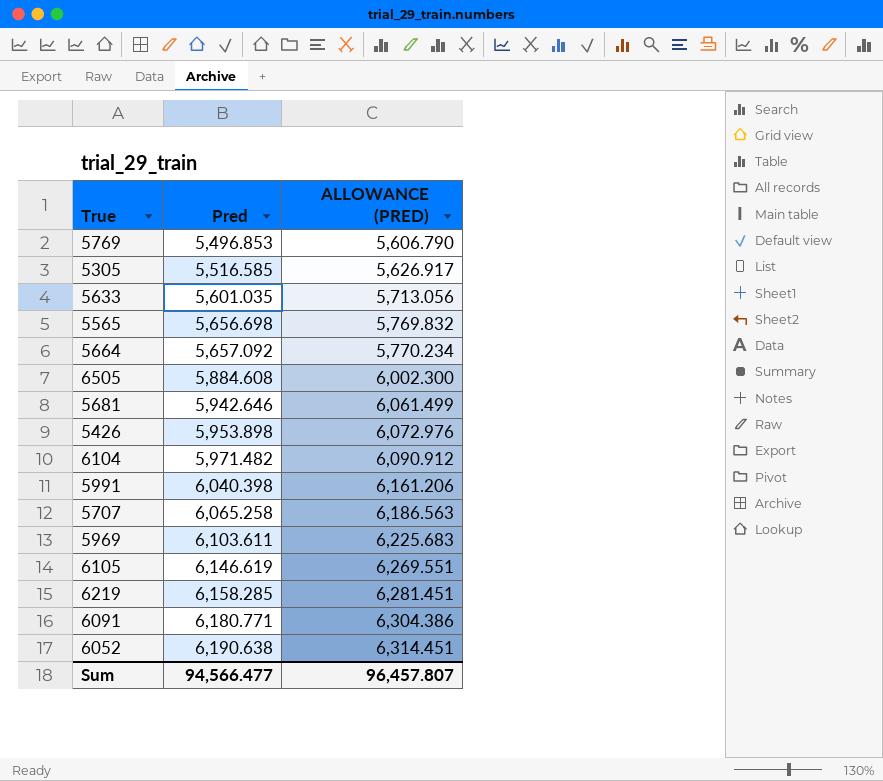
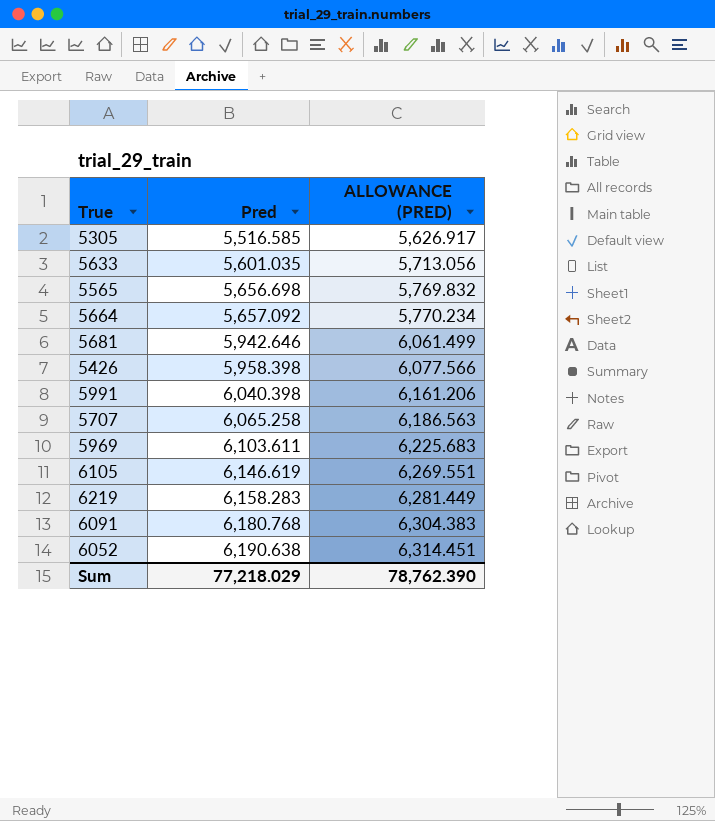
row 5769: 5,496.853 | 5,606.790 -> none
row 6505: 5,884.608 | 6,002.300 -> none
row 6104: 5,971.482 | 6,090.912 -> none
5426 | Pred: 5,953.898 -> 5,958.398
5426 | ALLOWANCE (PRED): 6,072.976 -> 6,077.566
6219 | Pred: 6,158.285 -> 6,158.283
6219 | ALLOWANCE (PRED): 6,281.451 -> 6,281.449
6091 | Pred: 6,180.771 -> 6,180.768
6091 | ALLOWANCE (PRED): 6,304.386 -> 6,304.383
Sum | Pred: 94,566.477 -> 77,218.029
Sum | ALLOWANCE (PRED): 96,457.807 -> 78,762.390

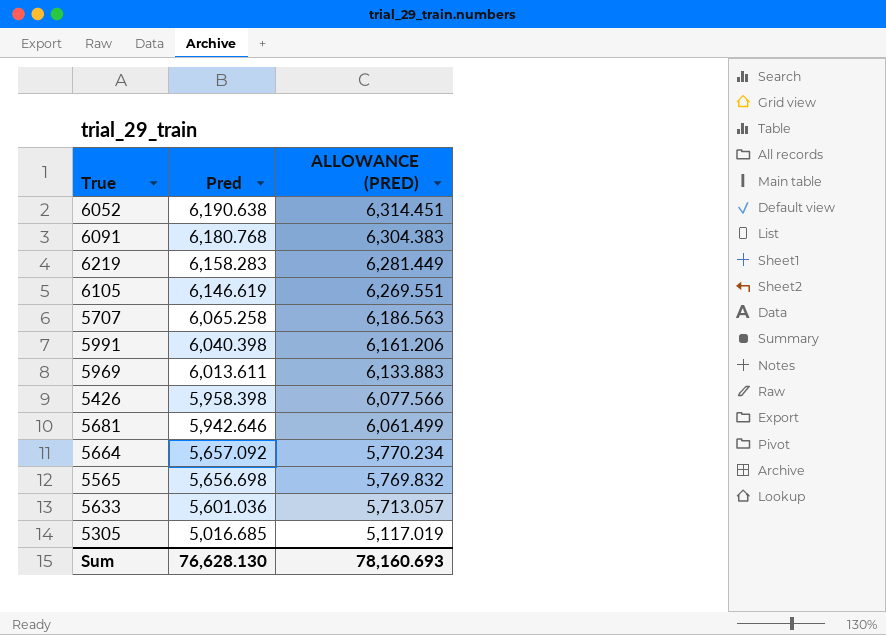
row order: Pred ascending -> Pred descending
5969 | Pred: 6,103.611 -> 6,013.611
5969 | ALLOWANCE (PRED): 6,225.683 -> 6,133.883
5633 | Pred: 5,601.035 -> 5,601.036
5633 | ALLOWANCE (PRED): 5,713.056 -> 5,713.057
5305 | Pred: 5,516.585 -> 5,016.685
5305 | ALLOWANCE (PRED): 5,626.917 -> 5,117.019
Sum | Pred: 77,218.029 -> 76,628.130
Sum | ALLOWANCE (PRED): 78,762.390 -> 78,160.693

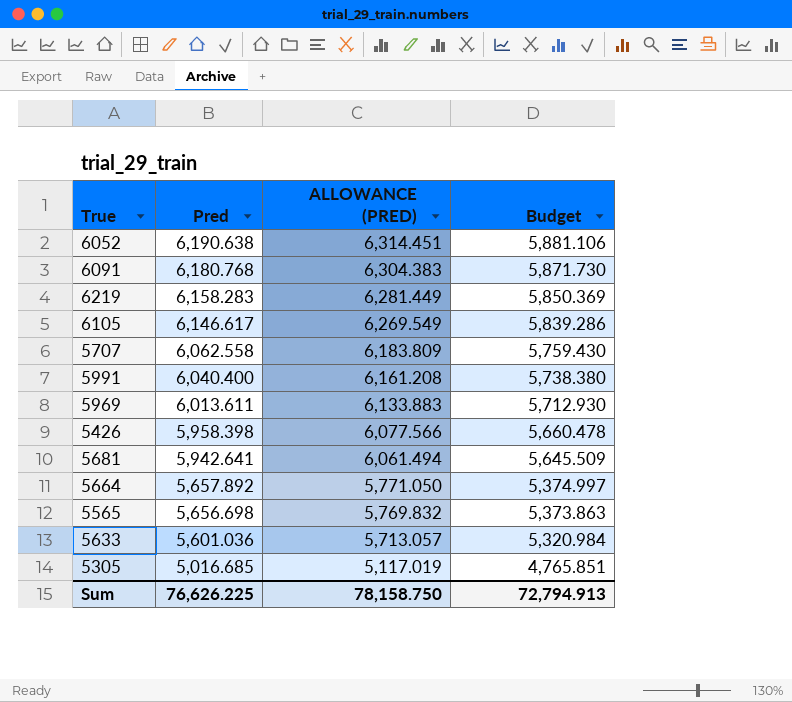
column Budget | formula: none -> [Pred] * 0.95
6105 | Pred: 6,146.619 -> 6,146.617
6105 | ALLOWANCE (PRED): 6,269.551 -> 6,269.549
5707 | Pred: 6,065.258 -> 6,062.558
5707 | ALLOWANCE (PRED): 6,186.563 -> 6,183.809
5991 | Pred: 6,040.398 -> 6,040.400
5991 | ALLOWANCE (PRED): 6,161.206 -> 6,161.208
5681 | Pred: 5,942.646 -> 5,942.641
5681 | ALLOWANCE (PRED): 6,061.499 -> 6,061.494
5664 | Pred: 5,657.092 -> 5,657.892
5664 | ALLOWANCE (PRED): 5,770.234 -> 5,771.050
Sum | Pred: 76,628.130 -> 76,626.225
Sum | ALLOWANCE (PRED): 78,160.693 -> 78,158.750

